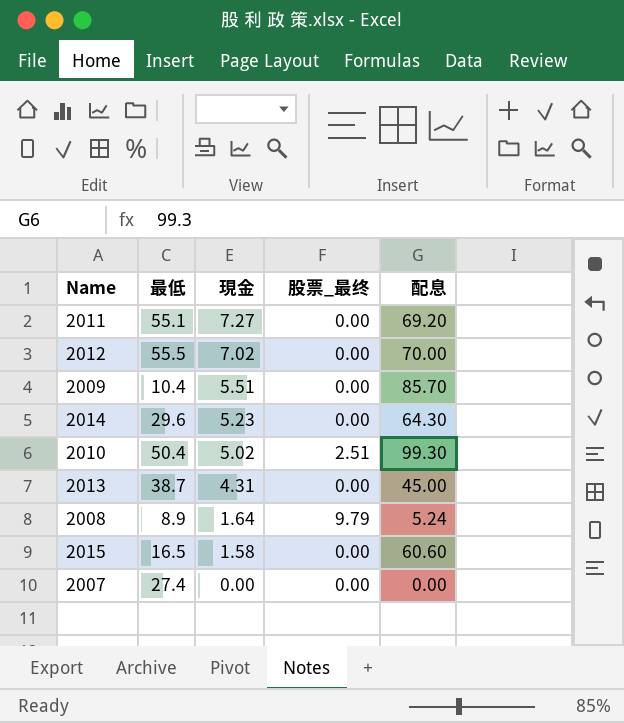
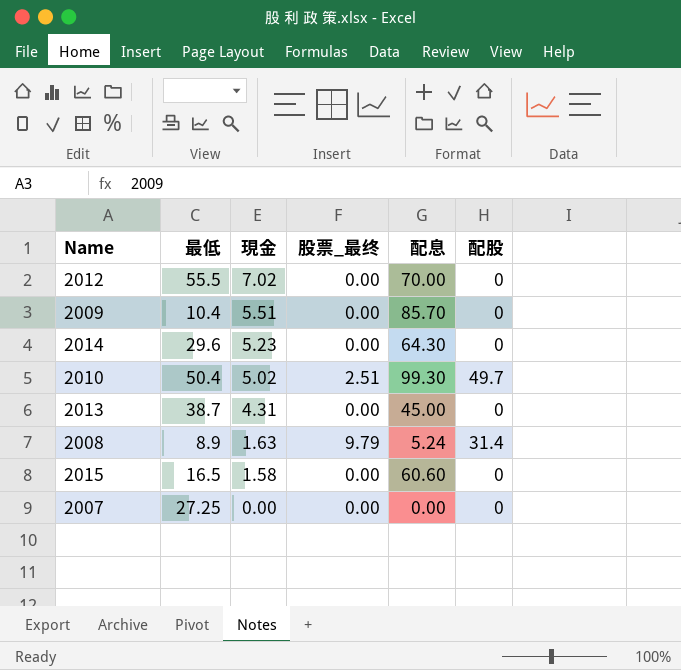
column 配股 | position: none -> 6
row 2011: 55.1 | 7.27 | 0.00 | 69.20 -> none
2008 | 現金: 1.64 -> 1.63
2007 | 最低: 27.4 -> 27.25

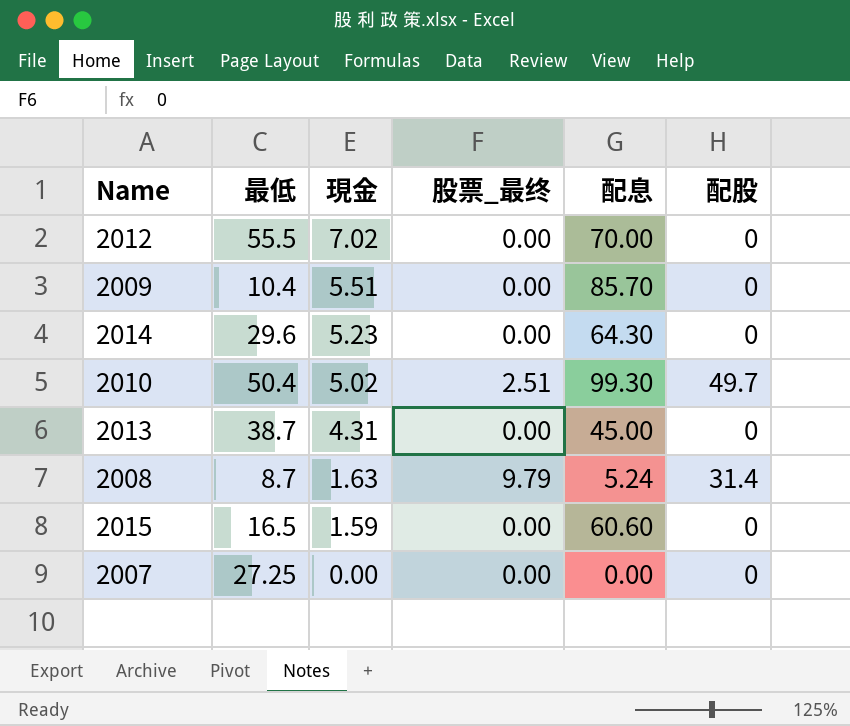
2008 | 最低: 8.9 -> 8.7
2015 | 現金: 1.58 -> 1.59

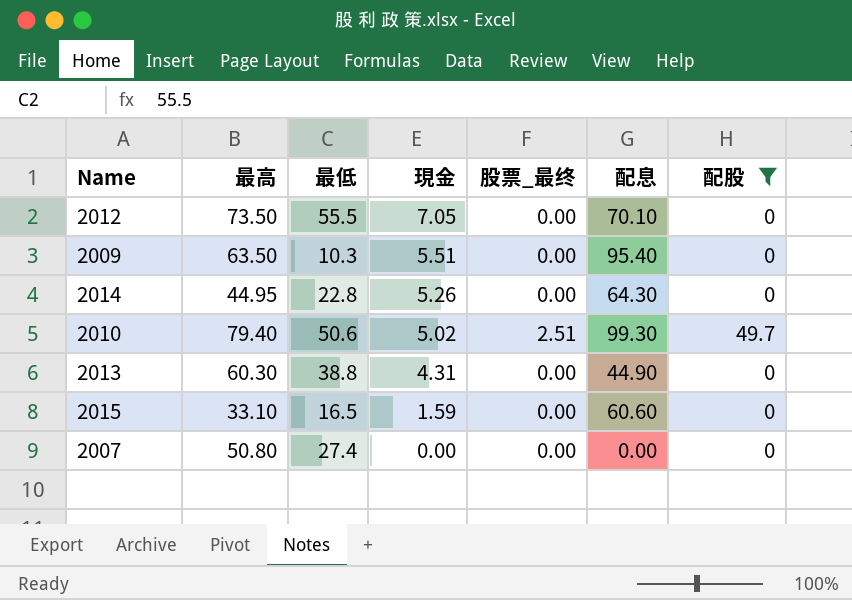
filter: none -> 配股 != 31.4
column 最高 | position: none -> 2
2012 | 現金: 7.02 -> 7.05
2012 | 配息: 70.00 -> 70.10
2009 | 最低: 10.4 -> 10.3
2009 | 配息: 85.70 -> 95.40
2014 | 最低: 29.6 -> 22.8
2014 | 現金: 5.23 -> 5.26
2010 | 最低: 50.4 -> 50.6
2013 | 最低: 38.7 -> 38.8
2013 | 配息: 45.00 -> 44.90
2007 | 最低: 27.25 -> 27.4

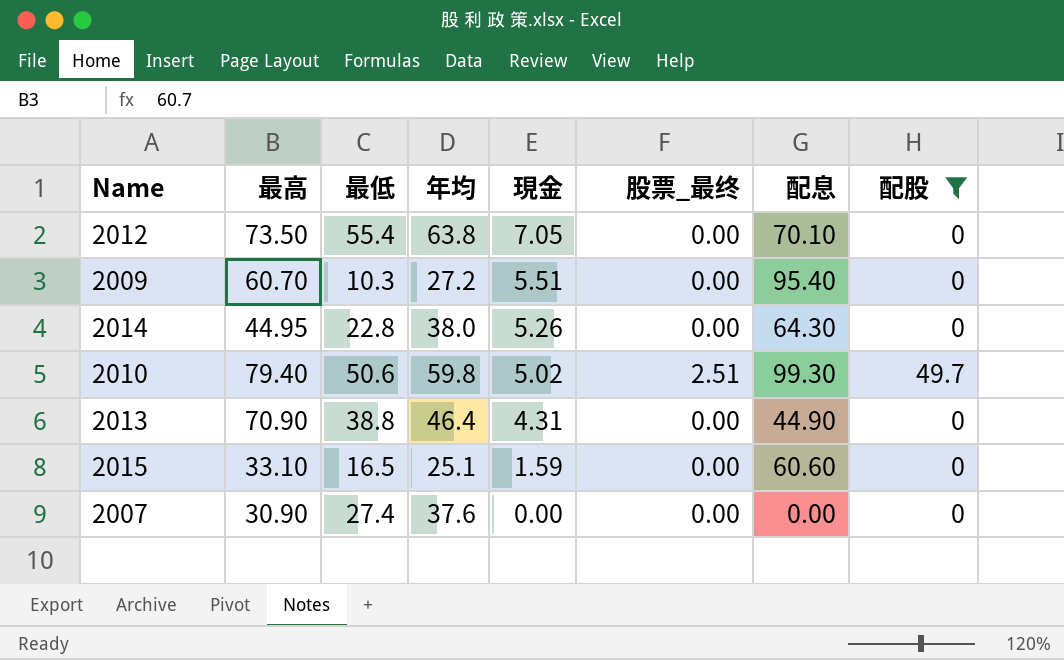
column 年均 | position: none -> 4
2012 | 最低: 55.5 -> 55.4
2009 | 最高: 63.50 -> 60.70
2013 | 最高: 60.30 -> 70.90
2007 | 最高: 50.80 -> 30.90

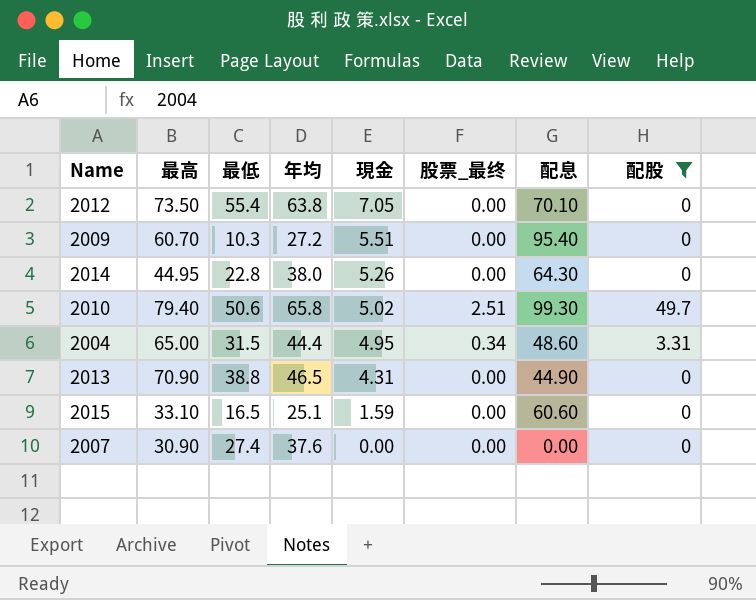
2010 | 年均: 59.8 -> 65.8
row 2004: none -> 65.00 | 31.5 | 44.4 | 4.95 | 0.34 | 48.60 | 3.31
2013 | 年均: 46.4 -> 46.5

